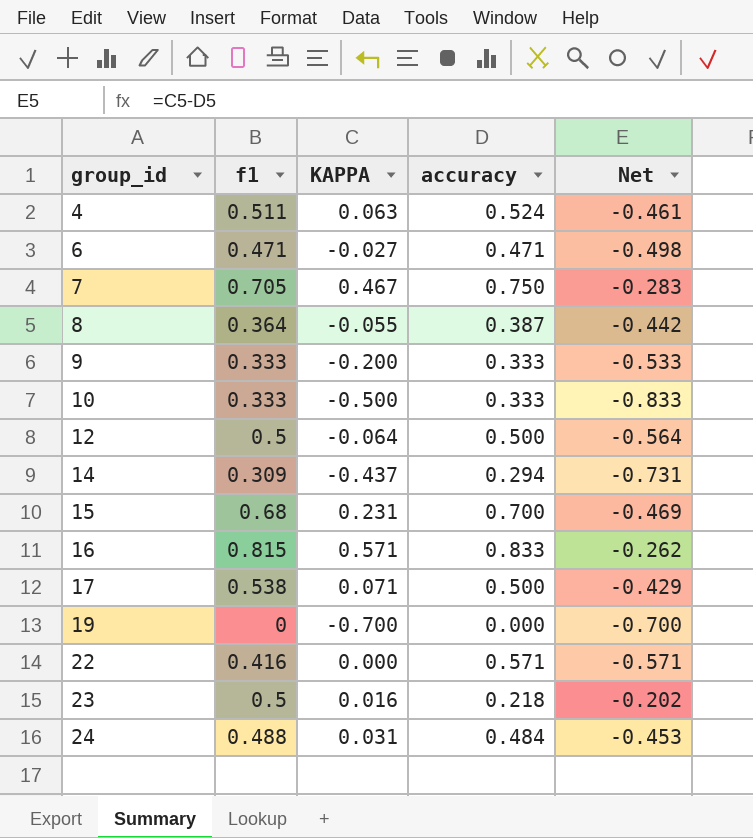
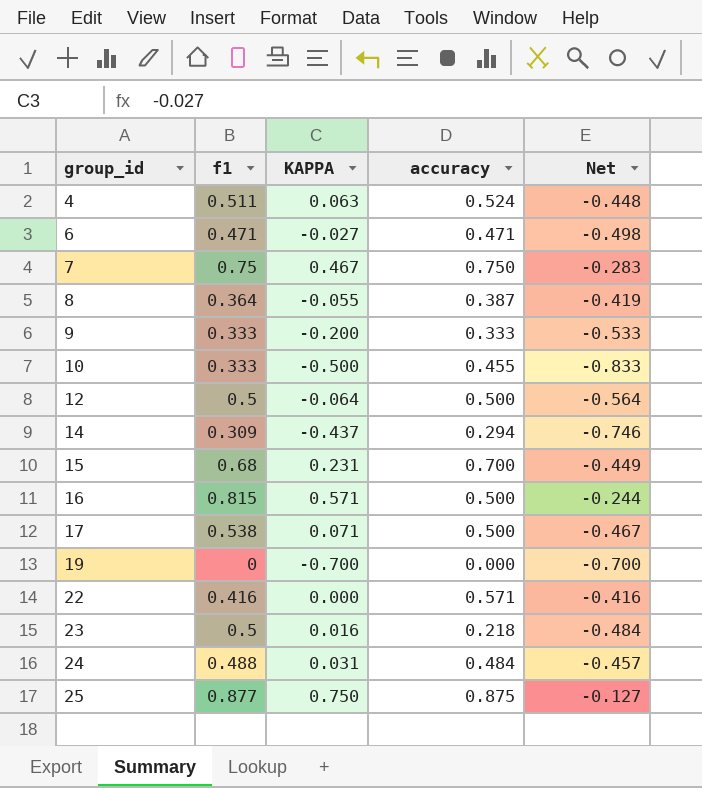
column Net | formula: [KAPPA] - [accuracy] -> [KAPPA] - [f1]
7 | f1: 0.705 -> 0.75
10 | accuracy: 0.333 -> 0.455
16 | accuracy: 0.833 -> 0.500
row 25: none -> 0.877 | 0.750 | 0.875 | -0.127

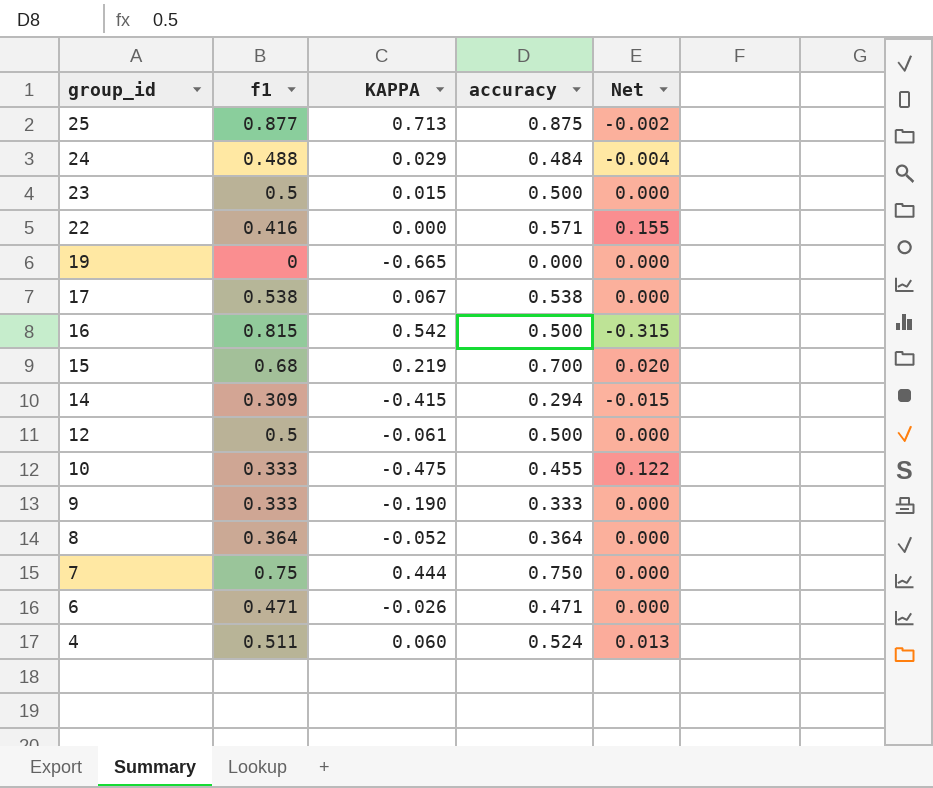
row order: group_id ascending -> group_id descending
column Net | formula: [KAPPA] - [f1] -> [accuracy] - [f1]
25 | KAPPA: 0.750 -> 0.713
24 | KAPPA: 0.031 -> 0.029
23 | KAPPA: 0.016 -> 0.015
23 | accuracy: 0.218 -> 0.500
19 | KAPPA: -0.700 -> -0.665
17 | KAPPA: 0.071 -> 0.067
17 | accuracy: 0.500 -> 0.538
16 | KAPPA: 0.571 -> 0.542
15 | KAPPA: 0.231 -> 0.219
14 | KAPPA: -0.437 -> -0.415
12 | KAPPA: -0.064 -> -0.061
10 | KAPPA: -0.500 -> -0.475
9 | KAPPA: -0.200 -> -0.190
8 | KAPPA: -0.055 -> -0.052
8 | accuracy: 0.387 -> 0.364
7 | KAPPA: 0.467 -> 0.444
6 | KAPPA: -0.027 -> -0.026
4 | KAPPA: 0.063 -> 0.060

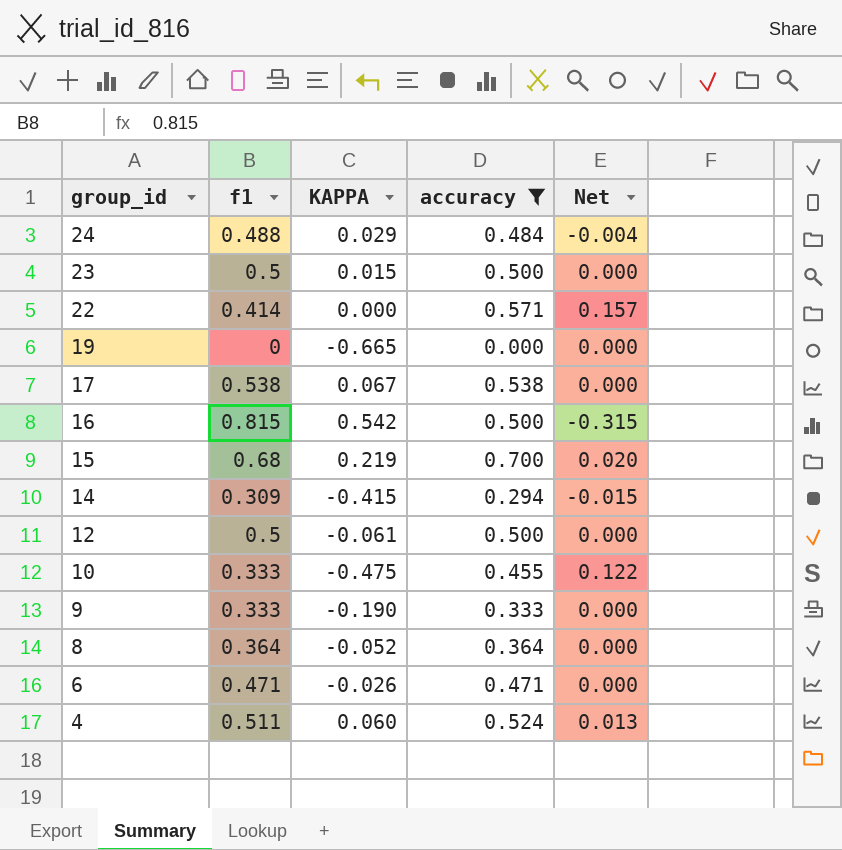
filter: none -> accuracy <= 0.700
22 | f1: 0.416 -> 0.414
22 | Net: 0.155 -> 0.157

